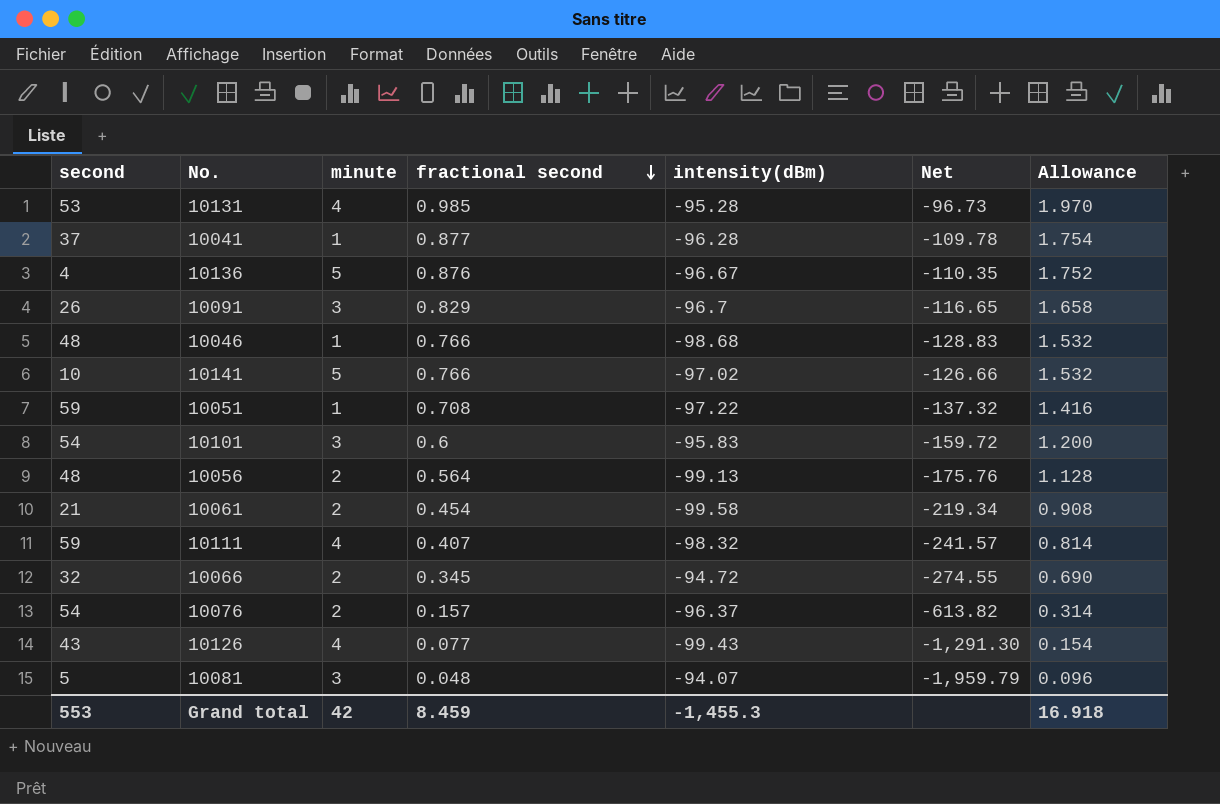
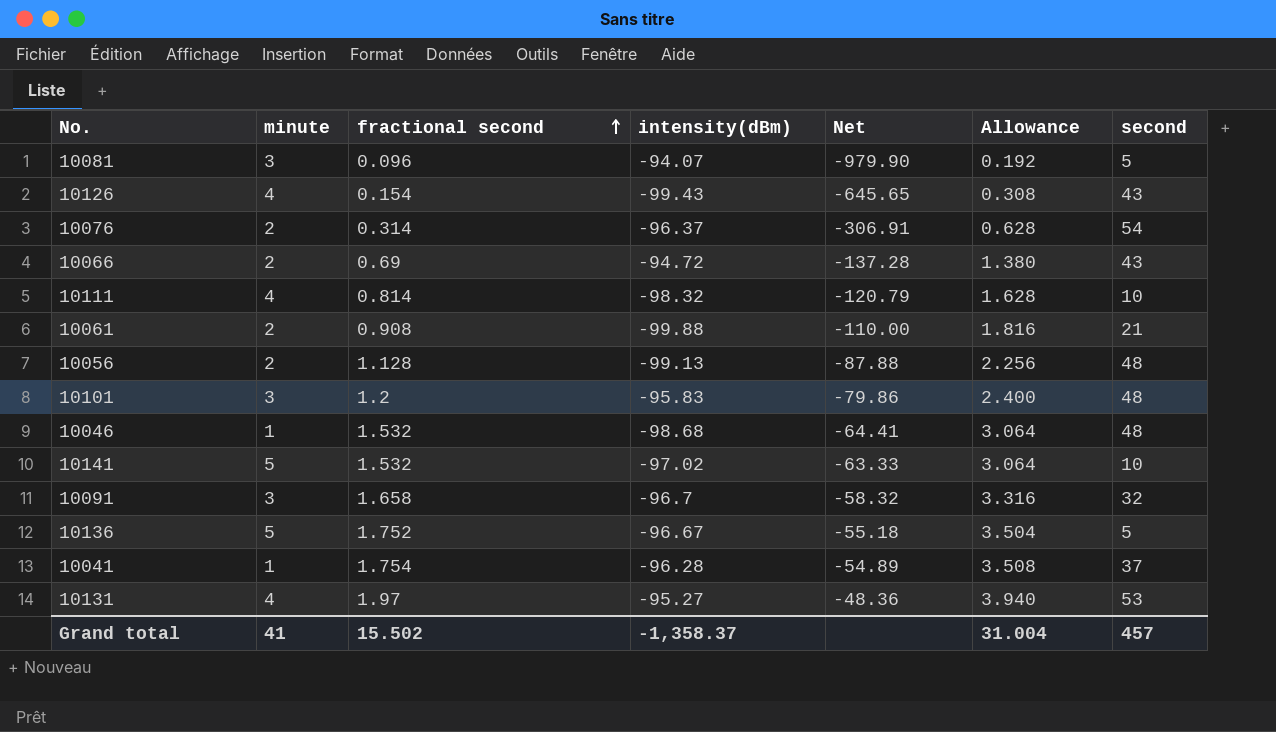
row order: fractional second descending -> fractional second ascending
column second | position: 1 -> 7
row 10051: 59 | 1 | 0.708 | -97.22 | -137.32 | 1.416 -> none
10081 | fractional second: 0.048 -> 0.096
10081 | Net: -1,959.79 -> -979.90
10081 | Allowance: 0.096 -> 0.192
10126 | fractional second: 0.077 -> 0.154
10126 | Net: -1,291.30 -> -645.65
10126 | Allowance: 0.154 -> 0.308
10076 | fractional second: 0.157 -> 0.314
10076 | Net: -613.82 -> -306.91
10076 | Allowance: 0.314 -> 0.628
10066 | fractional second: 0.345 -> 0.69
10066 | Net: -274.55 -> -137.28
10066 | Allowance: 0.690 -> 1.380
10066 | second: 32 -> 43
10111 | fractional second: 0.407 -> 0.814
10111 | Net: -241.57 -> -120.79
10111 | Allowance: 0.814 -> 1.628
10111 | second: 59 -> 10
10061 | fractional second: 0.454 -> 0.908
10061 | intensity(dBm): -99.58 -> -99.88
10061 | Net: -219.34 -> -110.00
10061 | Allowance: 0.908 -> 1.816
10056 | fractional second: 0.564 -> 1.128
10056 | Net: -175.76 -> -87.88
10056 | Allowance: 1.128 -> 2.256
10101 | fractional second: 0.6 -> 1.2
10101 | Net: -159.72 -> -79.86
10101 | Allowance: 1.200 -> 2.400
10101 | second: 54 -> 48
10046 | fractional second: 0.766 -> 1.532
10046 | Net: -128.83 -> -64.41
10046 | Allowance: 1.532 -> 3.064
10141 | fractional second: 0.766 -> 1.532
10141 | Net: -126.66 -> -63.33
10141 | Allowance: 1.532 -> 3.064
10091 | fractional second: 0.829 -> 1.658
10091 | Net: -116.65 -> -58.32
10091 | Allowance: 1.658 -> 3.316
10091 | second: 26 -> 32
10136 | fractional second: 0.876 -> 1.752
10136 | Net: -110.35 -> -55.18
10136 | Allowance: 1.752 -> 3.504
10136 | second: 4 -> 5
10041 | fractional second: 0.877 -> 1.754
10041 | Net: -109.78 -> -54.89
10041 | Allowance: 1.754 -> 3.508
10131 | fractional second: 0.985 -> 1.97
10131 | intensity(dBm): -95.28 -> -95.27
10131 | Net: -96.73 -> -48.36
10131 | Allowance: 1.970 -> 3.940
Grand total | minute: 42 -> 41
Grand total | fractional second: 8.459 -> 15.502
Grand total | intensity(dBm): -1,455.3 -> -1,358.37
Grand total | Allowance: 16.918 -> 31.004
Grand total | second: 553 -> 457

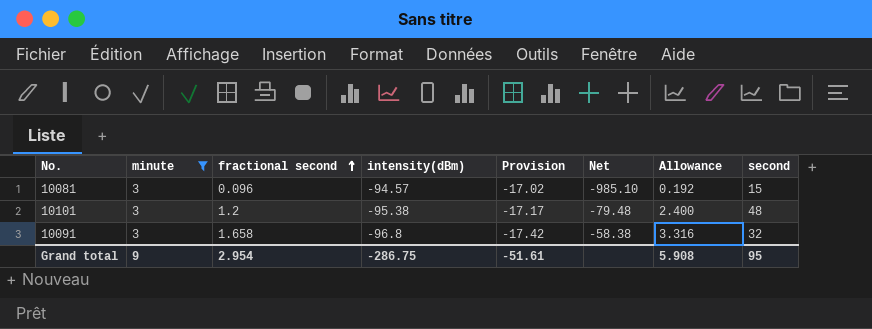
filter: none -> minute = 3
column Provision | formula: none -> [intensity(dBm)] * 0.18
10081 | intensity(dBm): -94.07 -> -94.57
10081 | Net: -979.90 -> -985.10
10081 | second: 5 -> 15
10101 | intensity(dBm): -95.83 -> -95.38
10101 | Net: -79.86 -> -79.48
10091 | intensity(dBm): -96.7 -> -96.8
10091 | Net: -58.32 -> -58.38
Grand total | minute: 41 -> 9
Grand total | fractional second: 15.502 -> 2.954
Grand total | intensity(dBm): -1,358.37 -> -286.75
Grand total | Allowance: 31.004 -> 5.908
Grand total | second: 457 -> 95

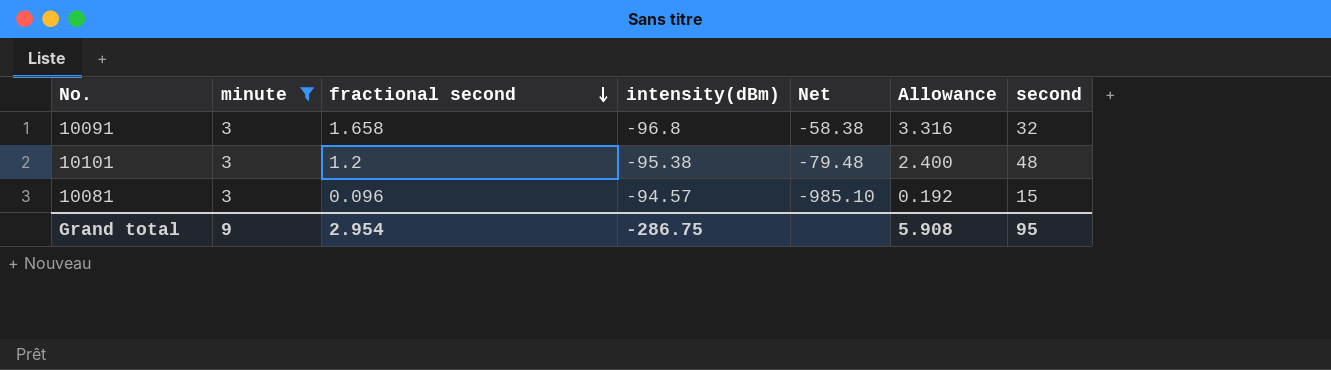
row order: fractional second ascending -> fractional second descending
column Provision | formula: [intensity(dBm)] * 0.18 -> none

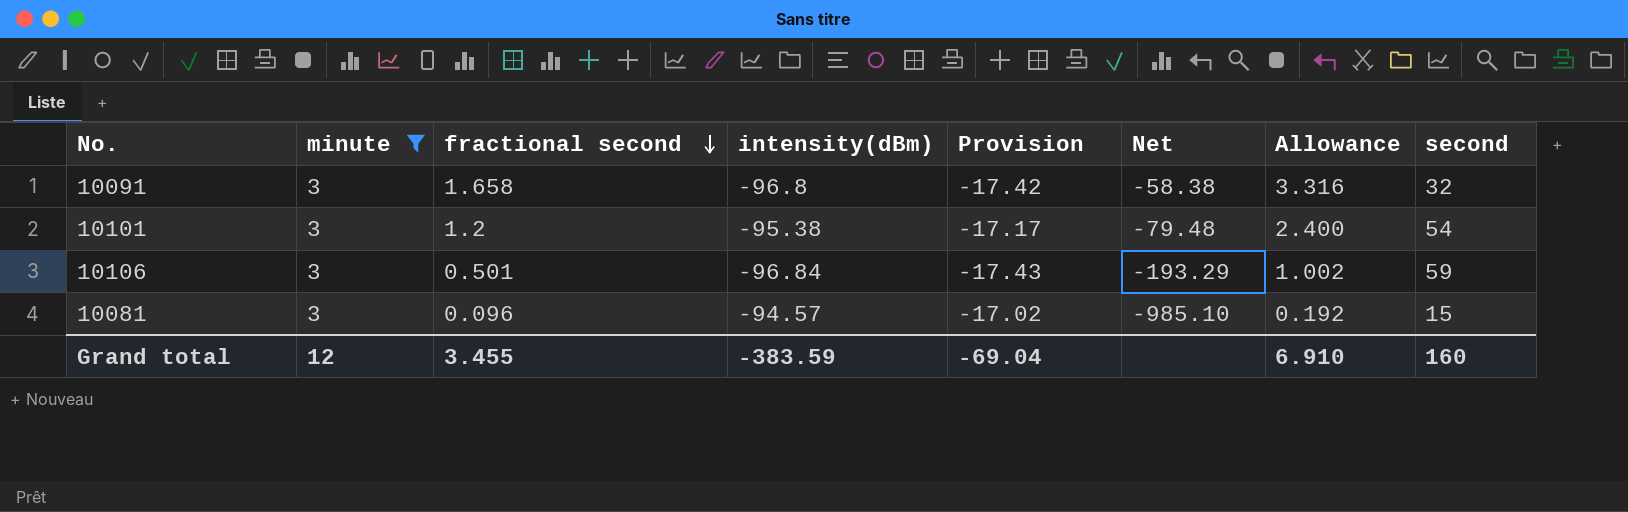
column Provision | formula: none -> [intensity(dBm)] * 0.18
10101 | second: 48 -> 54
row 10106: none -> 3 | 0.501 | -96.84 | -17.43 | -193.29 | 1.002 | 59
Grand total | minute: 9 -> 12
Grand total | fractional second: 2.954 -> 3.455
Grand total | intensity(dBm): -286.75 -> -383.59
Grand total | Allowance: 5.908 -> 6.910
Grand total | second: 95 -> 160

